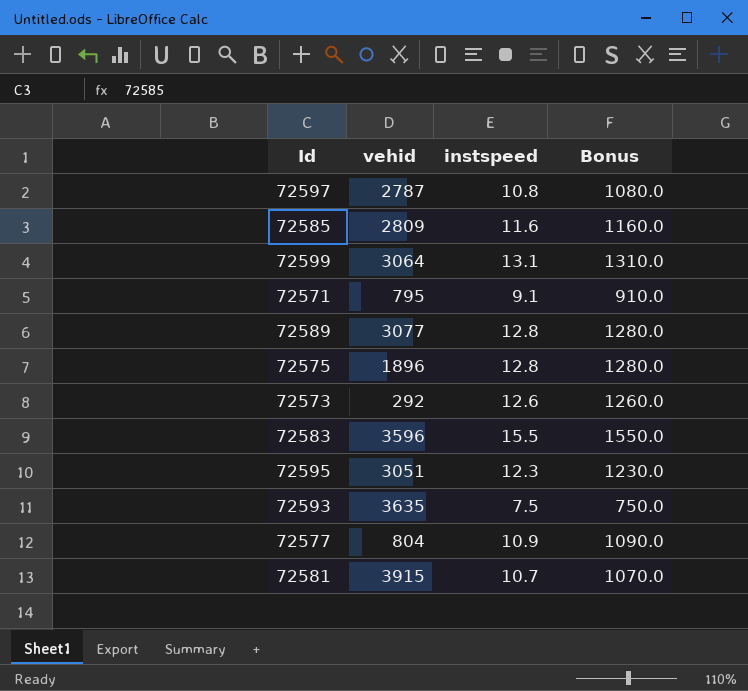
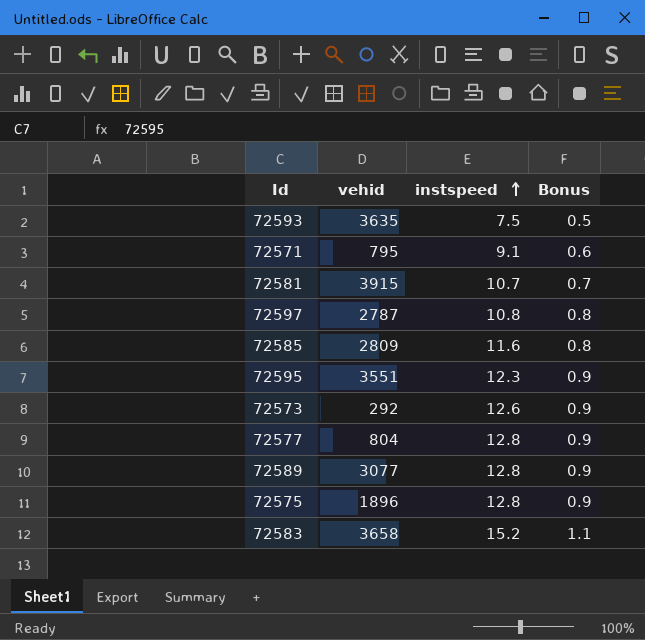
row order: none -> instspeed ascending
column Bonus | formula: [instspeed] * 100 -> [instspeed] * 0.07
row 72599: 3064 | 13.1 | 1310.0 -> none
72595 | vehid: 3051 -> 3551
72577 | instspeed: 10.9 -> 12.8
72583 | vehid: 3596 -> 3658
72583 | instspeed: 15.5 -> 15.2

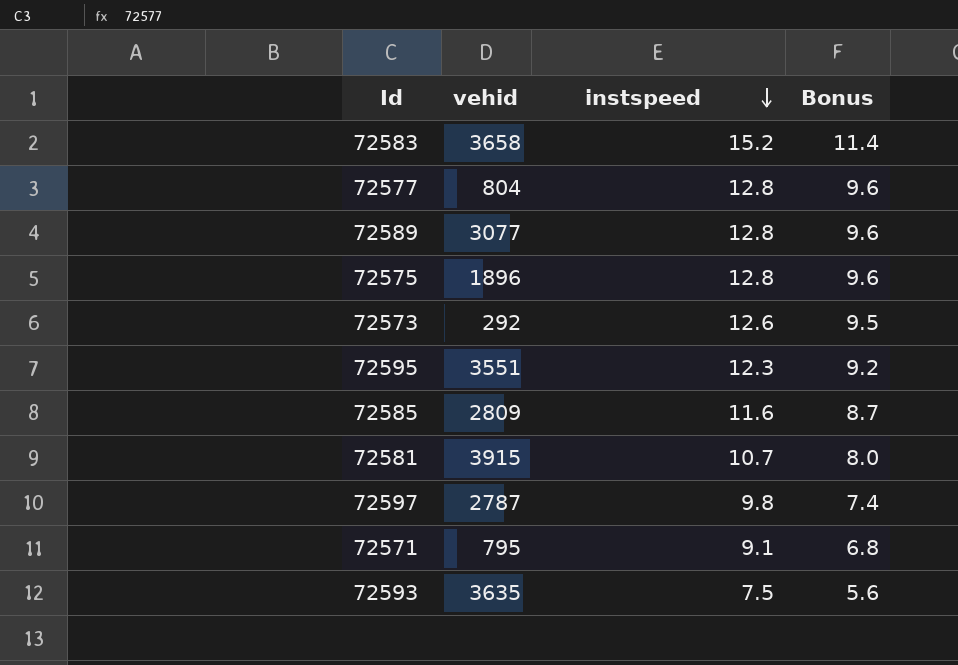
row order: instspeed ascending -> instspeed descending
column Bonus | formula: [instspeed] * 0.07 -> [instspeed] * 0.75
72597 | instspeed: 10.8 -> 9.8

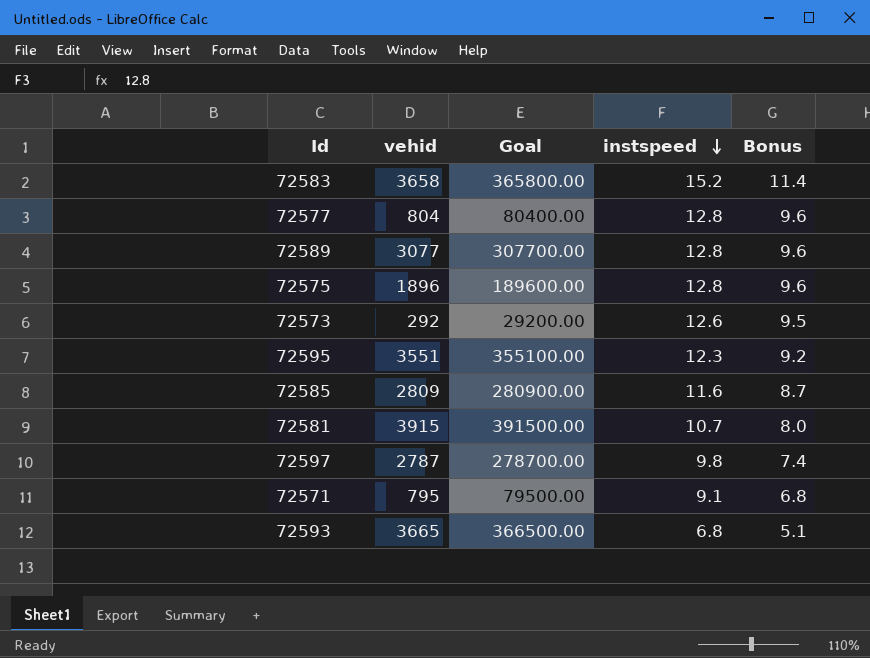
column Goal | formula: none -> [vehid] * 100
72593 | vehid: 3635 -> 3665
72593 | instspeed: 7.5 -> 6.8
72593 | Bonus: 5.6 -> 5.1

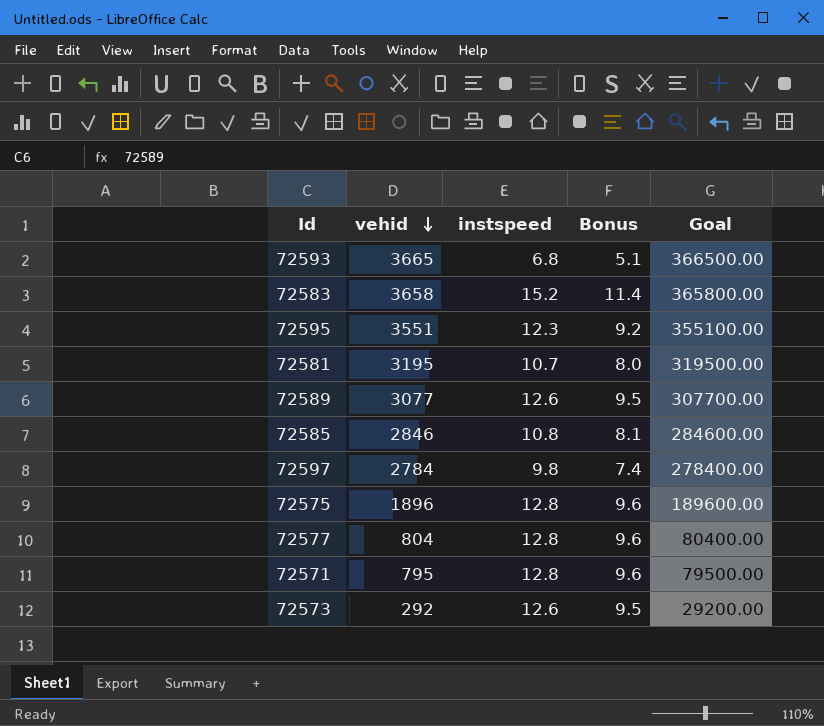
row order: instspeed descending -> vehid descending
column Goal | position: 3 -> 5
72581 | vehid: 3915 -> 3195
72581 | Goal: 391500.00 -> 319500.00
72589 | instspeed: 12.8 -> 12.6
72589 | Bonus: 9.6 -> 9.5
72585 | vehid: 2809 -> 2846
72585 | instspeed: 11.6 -> 10.8
72585 | Bonus: 8.7 -> 8.1
72585 | Goal: 280900.00 -> 284600.00
72597 | vehid: 2787 -> 2784
72597 | Goal: 278700.00 -> 278400.00
72571 | instspeed: 9.1 -> 12.8
72571 | Bonus: 6.8 -> 9.6

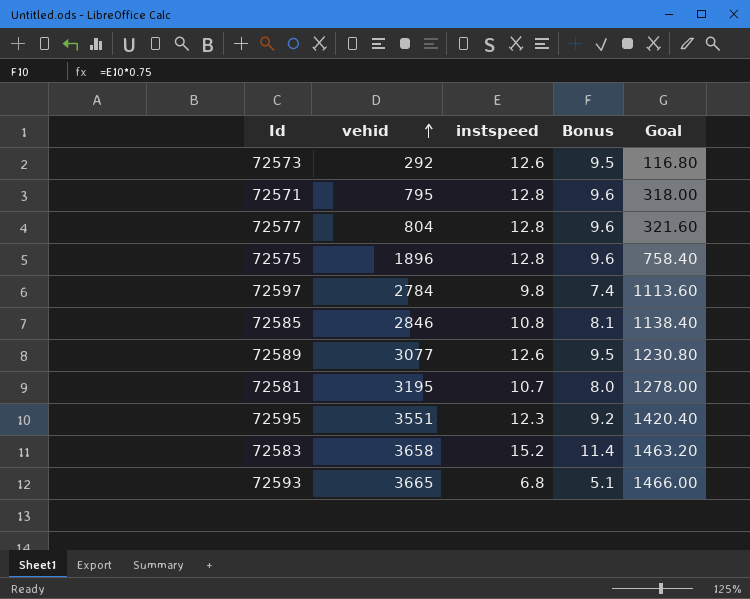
row order: vehid descending -> vehid ascending
column Goal | formula: [vehid] * 100 -> [vehid] * 0.4

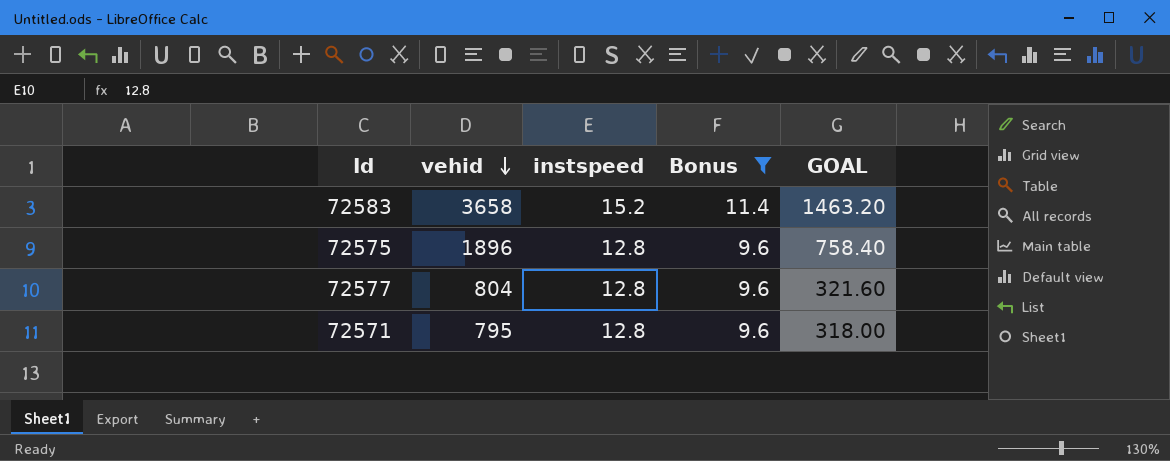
filter: none -> Bonus >= 9.6
row order: vehid ascending -> vehid descending
column name: Goal -> GOAL

